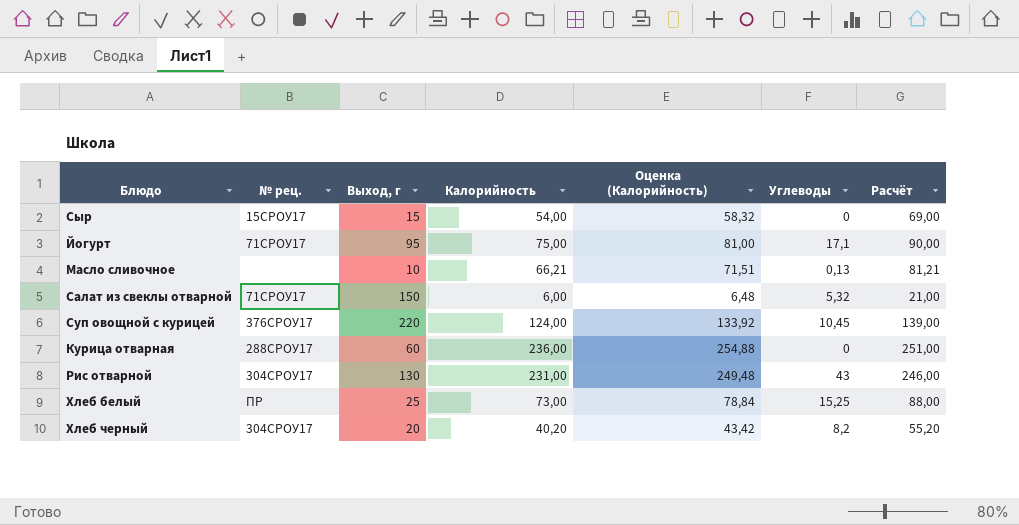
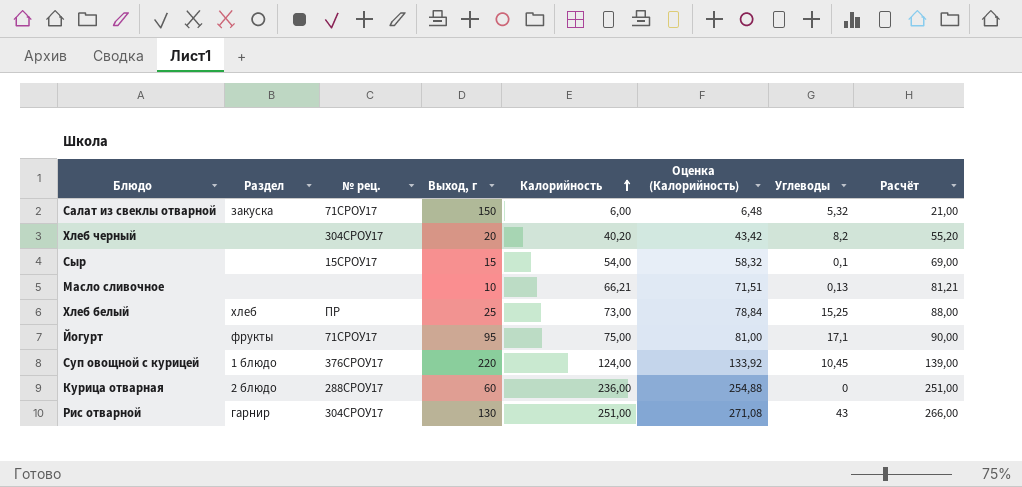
row order: none -> Калорийность ascending
column Раздел | position: none -> 2
Сыр | Углеводы: 0 -> 0,1
Рис отварной | Калорийность: 231,00 -> 251,00
Рис отварной | Оценка (Калорийность): 249,48 -> 271,08
Рис отварной | Расчёт: 246,00 -> 266,00

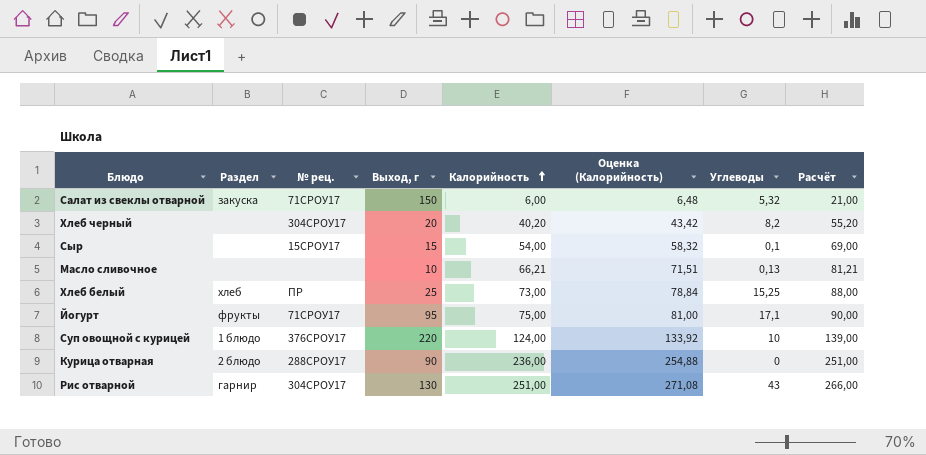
Суп овощной с курицей | Углеводы: 10,45 -> 10
Курица отварная | Выход, г: 60 -> 90

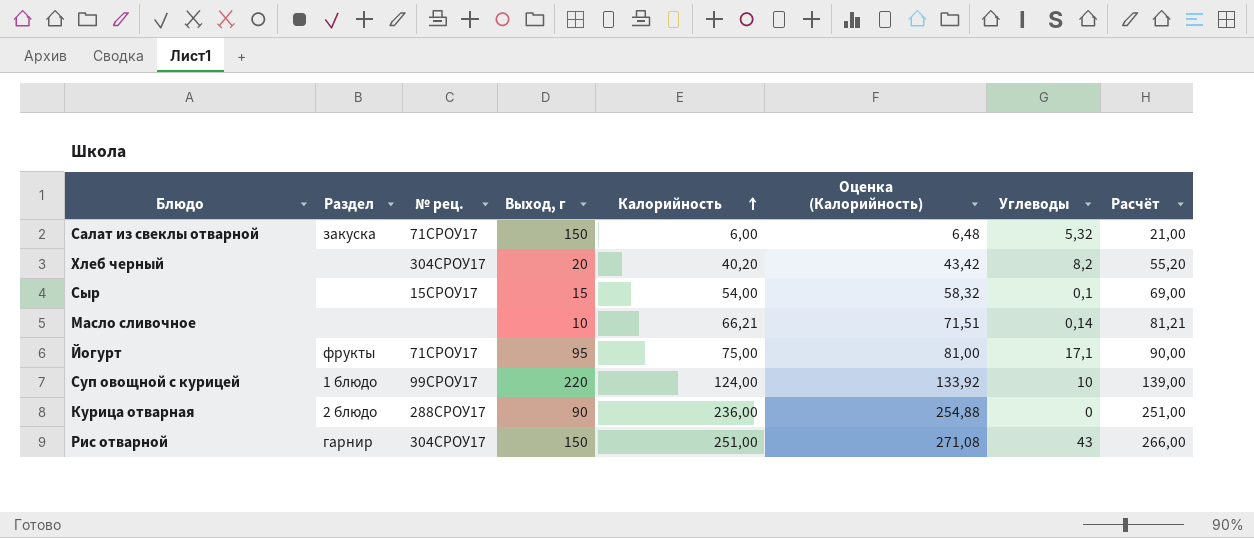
row Хлеб белый: хлеб | ПР | 25 | 73,00 | 78,84 | 15,25 | 88,00 -> none
Масло сливочное | Углеводы: 0,13 -> 0,14
Суп овощной с курицей | № рец.: 376СРОУ17 -> 99СРОУ17
Рис отварной | Выход, г: 130 -> 150

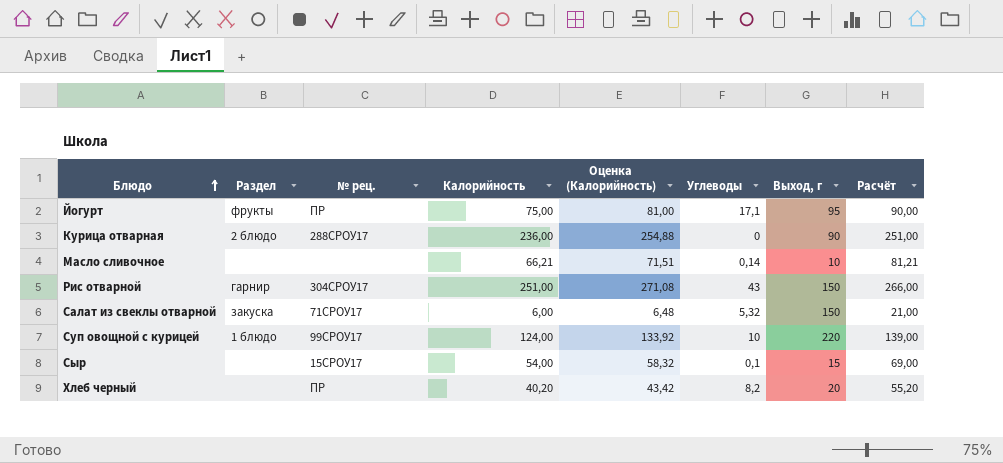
row order: Калорийность ascending -> Блюдо ascending
column Выход, г | position: 4 -> 7
Йогурт | № рец.: 71СРОУ17 -> ПР
Хлеб черный | № рец.: 304СРОУ17 -> ПР

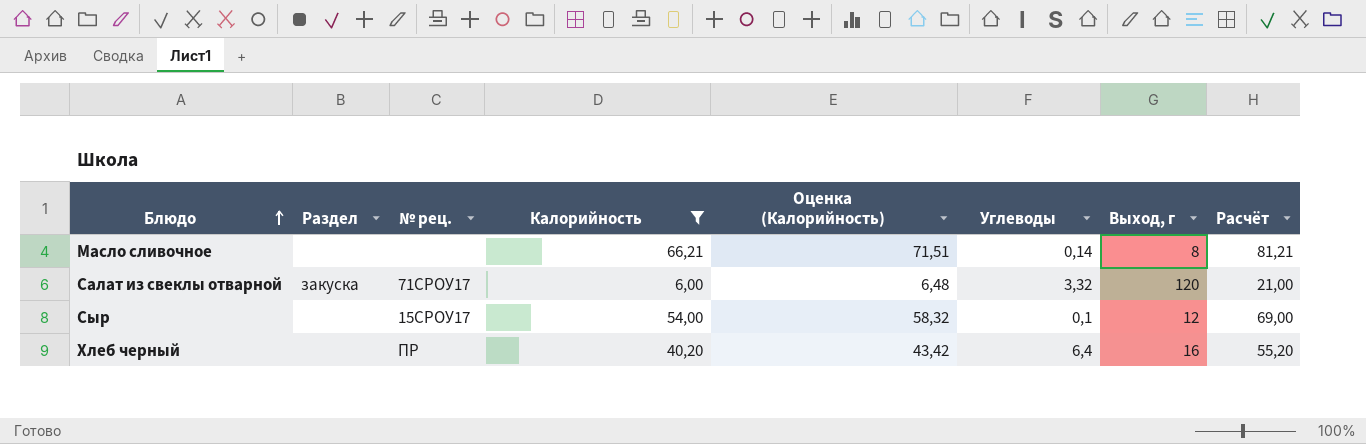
filter: none -> Калорийность <= 66,21
Масло сливочное | Выход, г: 10 -> 8
Салат из свеклы отварной | Углеводы: 5,32 -> 3,32
Салат из свеклы отварной | Выход, г: 150 -> 120
Сыр | Выход, г: 15 -> 12
Хлеб черный | Углеводы: 8,2 -> 6,4
Хлеб черный | Выход, г: 20 -> 16

